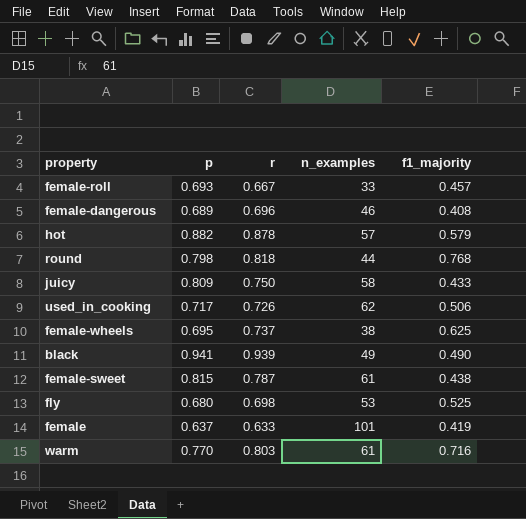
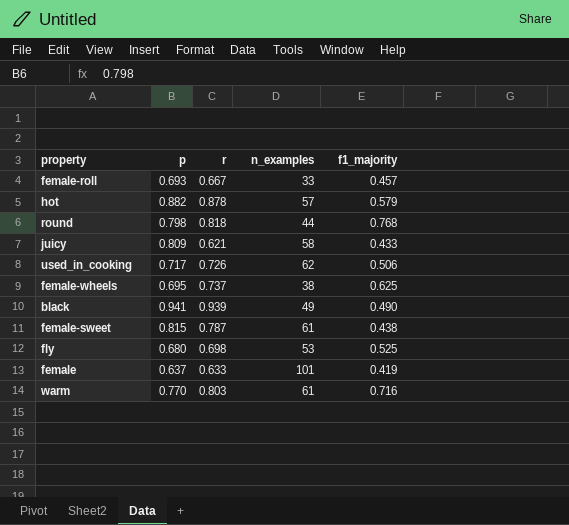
row female-dangerous: 0.689 | 0.696 | 46 | 0.408 -> none
juicy | r: 0.750 -> 0.621

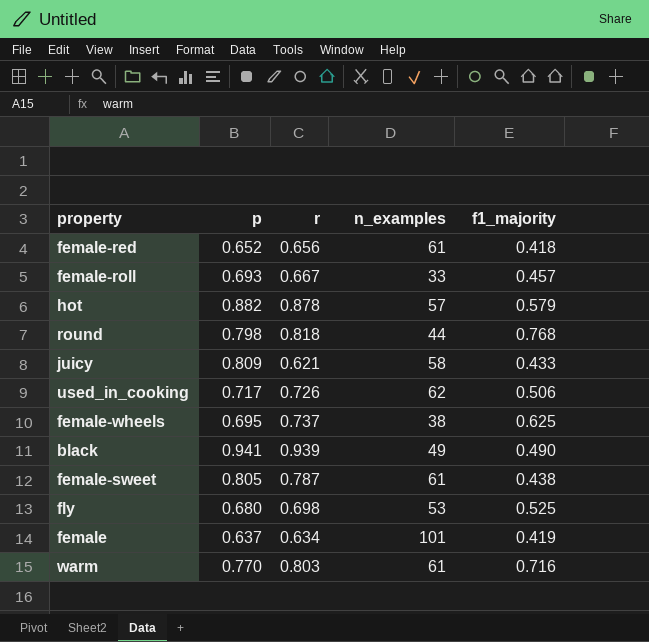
row female-red: none -> 0.652 | 0.656 | 61 | 0.418
female-sweet | p: 0.815 -> 0.805
female | r: 0.633 -> 0.634

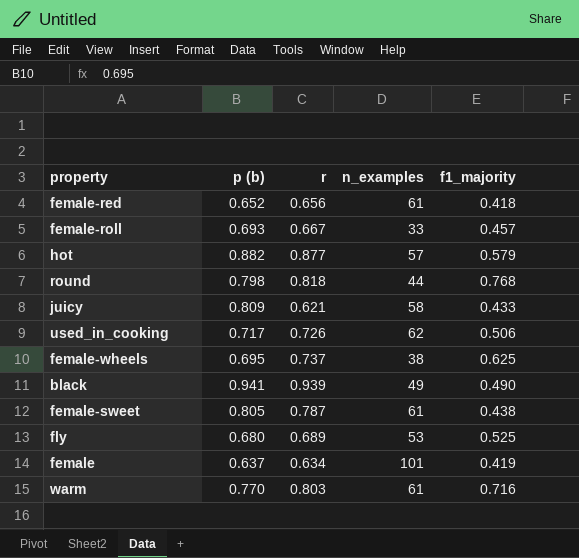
column name: p -> p (b)
hot | r: 0.878 -> 0.877
fly | r: 0.698 -> 0.689

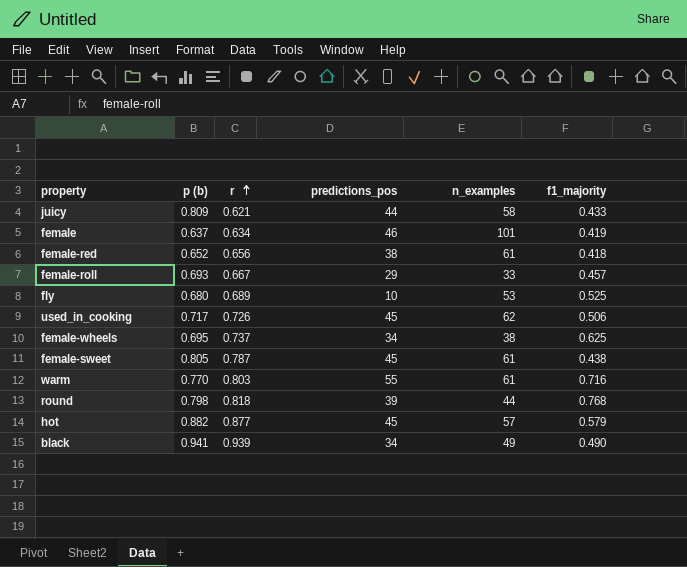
row order: none -> r ascending
column predictions_pos | position: none -> 4

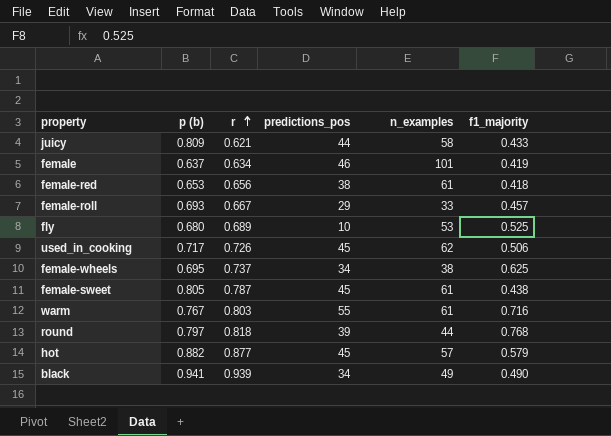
female-red | p (b): 0.652 -> 0.653
warm | p (b): 0.770 -> 0.767
round | p (b): 0.798 -> 0.797

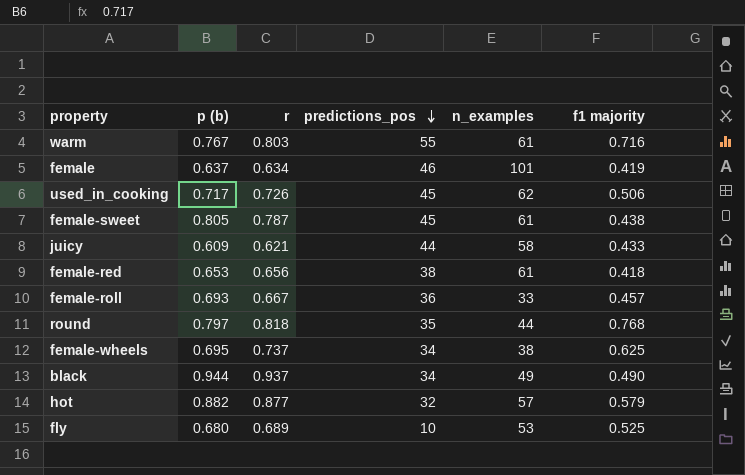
row order: r ascending -> predictions_pos descending
column name: f1_majority -> f1 majority
juicy | p (b): 0.809 -> 0.609
female-roll | predictions_pos: 29 -> 36
round | predictions_pos: 39 -> 35
black | p (b): 0.941 -> 0.944
black | r: 0.939 -> 0.937
hot | predictions_pos: 45 -> 32

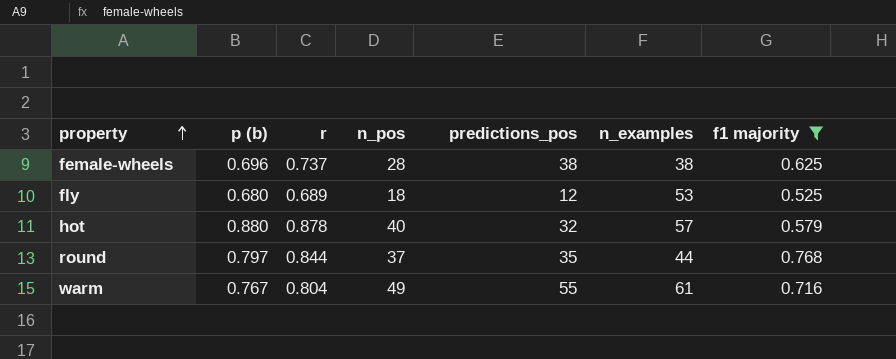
filter: none -> f1 majority >= 0.525
row order: predictions_pos descending -> property ascending
column n_pos | position: none -> 4
female-wheels | p (b): 0.695 -> 0.696
female-wheels | predictions_pos: 34 -> 38
fly | predictions_pos: 10 -> 12
hot | p (b): 0.882 -> 0.880
hot | r: 0.877 -> 0.878
round | r: 0.818 -> 0.844
warm | r: 0.803 -> 0.804

